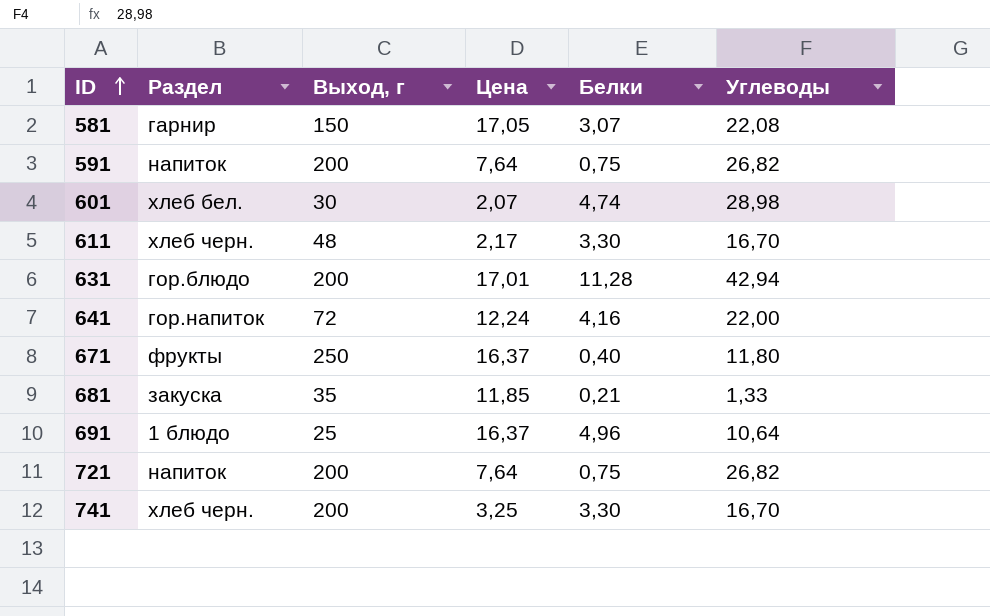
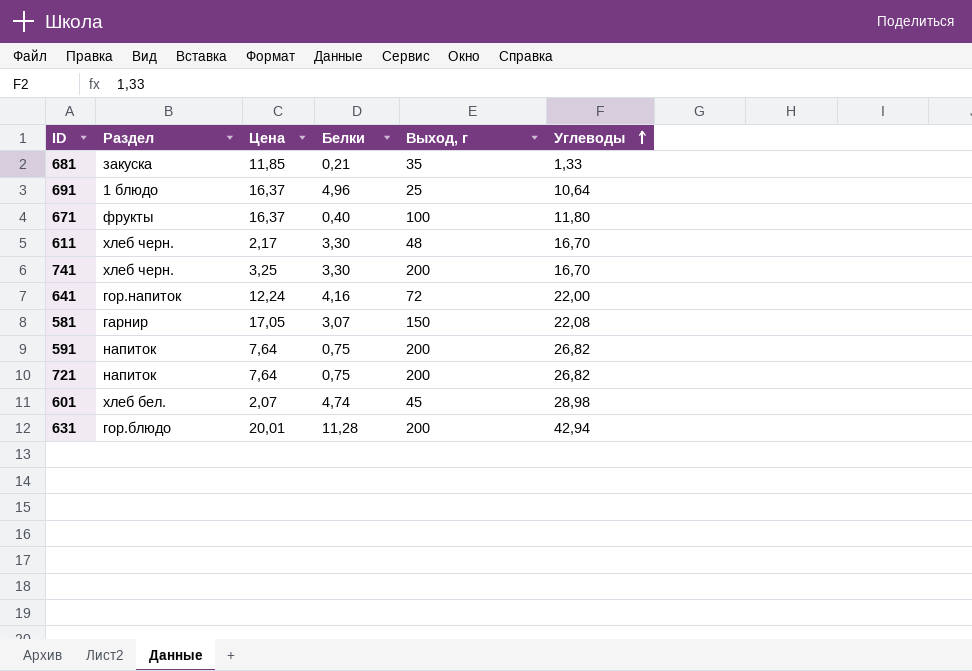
row order: ID ascending -> Углеводы ascending
column Выход, г | position: 3 -> 5
671 | Выход, г: 250 -> 100
601 | Выход, г: 30 -> 45
631 | Цена: 17,01 -> 20,01

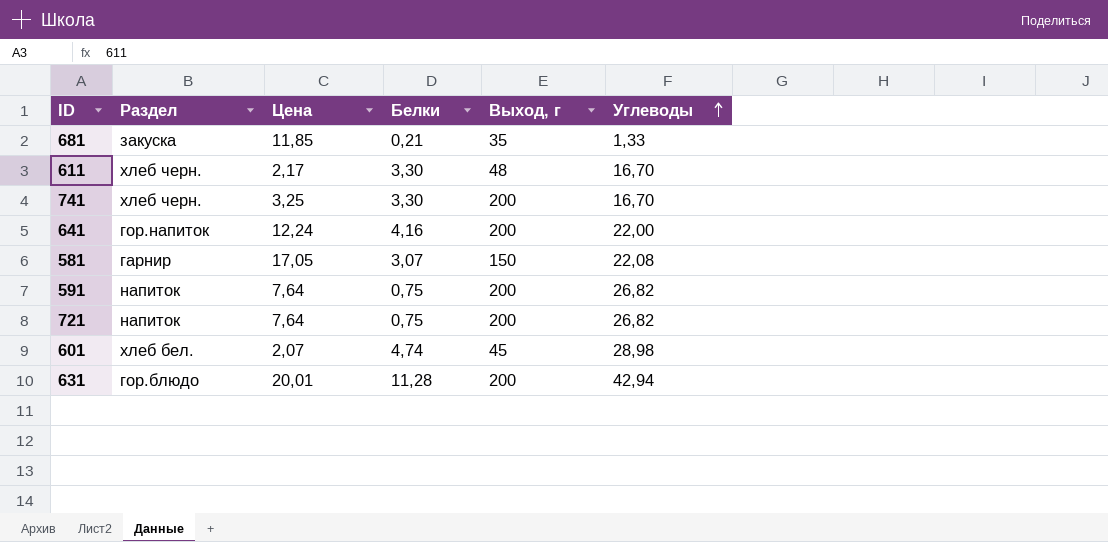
row 691: 1 блюдо | 16,37 | 4,96 | 25 | 10,64 -> none
row 671: фрукты | 16,37 | 0,40 | 100 | 11,80 -> none
641 | Выход, г: 72 -> 200

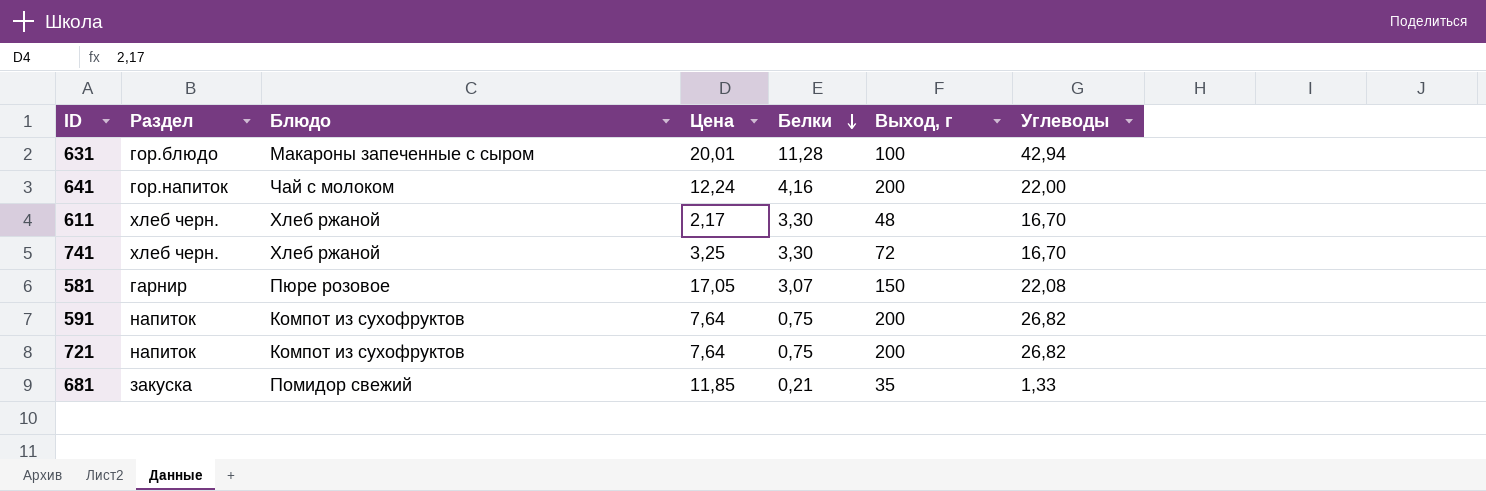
row order: Углеводы ascending -> Белки descending
column Блюдо | position: none -> 3
row 601: хлеб бел. | 2,07 | 4,74 | 45 | 28,98 -> none
631 | Выход, г: 200 -> 100
741 | Выход, г: 200 -> 72

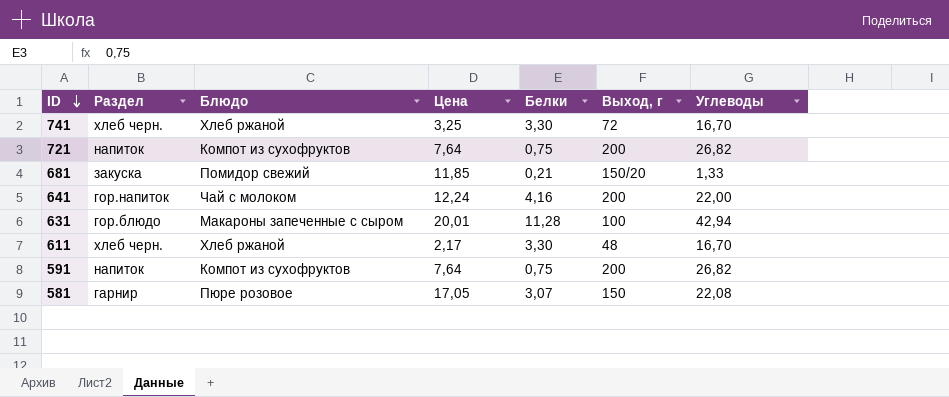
row order: Белки descending -> ID descending
681 | Выход, г: 35 -> 150/20

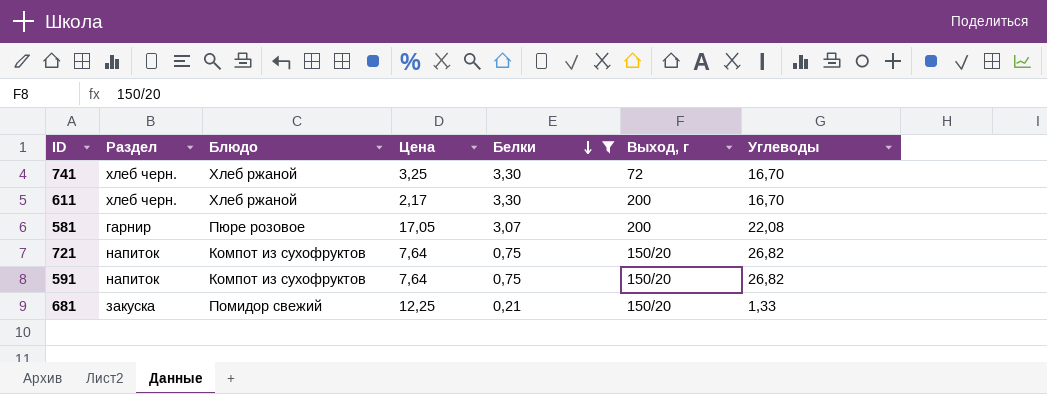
filter: none -> Белки <= 3,30
row order: ID descending -> Белки descending
611 | Выход, г: 48 -> 200
581 | Выход, г: 150 -> 200
721 | Выход, г: 200 -> 150/20
591 | Выход, г: 200 -> 150/20
681 | Цена: 11,85 -> 12,25

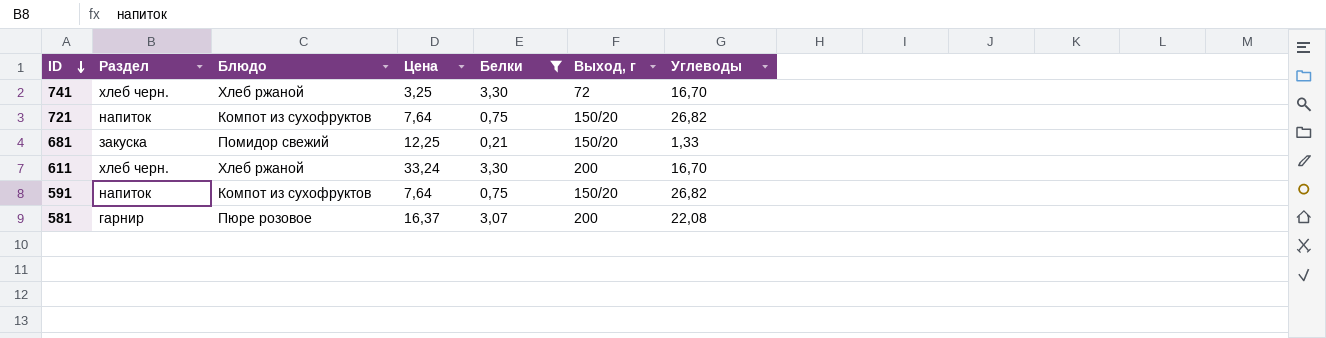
row order: Белки descending -> ID descending
611 | Цена: 2,17 -> 33,24
581 | Цена: 17,05 -> 16,37

